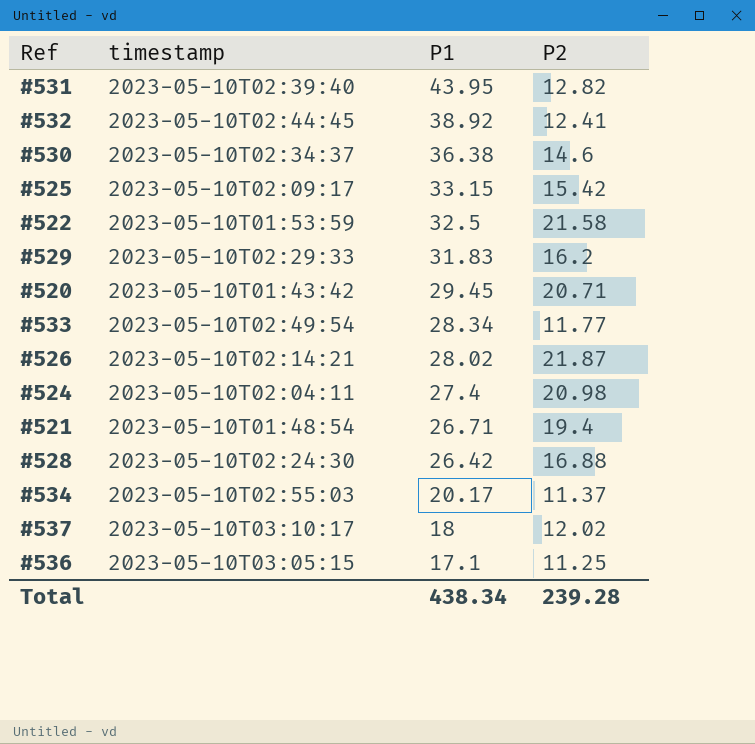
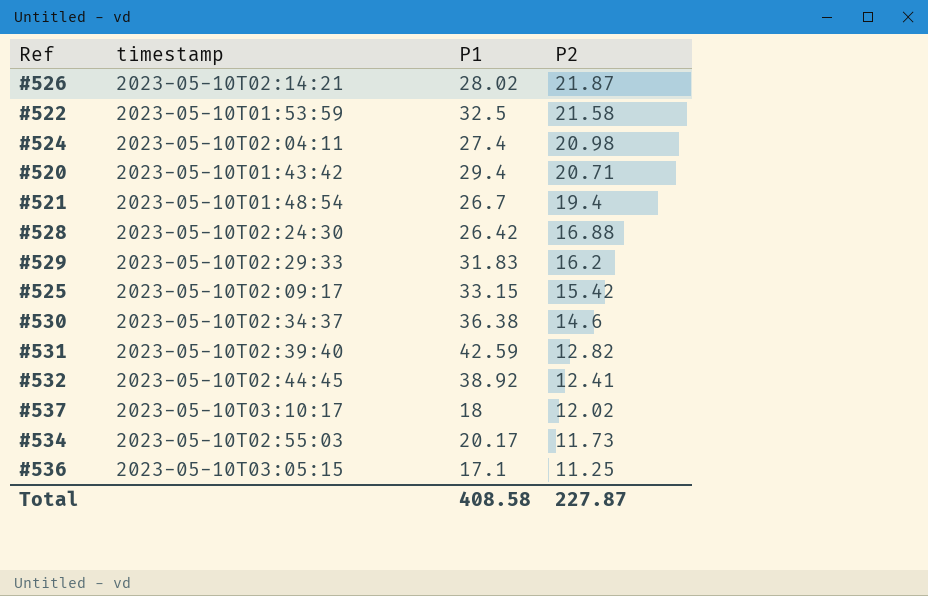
row order: P1 descending -> P2 descending
row #533: 2023-05-10T02:49:54 | 28.34 | 11.77 -> none
#520 | P1: 29.45 -> 29.4
#521 | P1: 26.71 -> 26.7
#531 | P1: 43.95 -> 42.59
#534 | P2: 11.37 -> 11.73
Total | P1: 438.34 -> 408.58
Total | P2: 239.28 -> 227.87

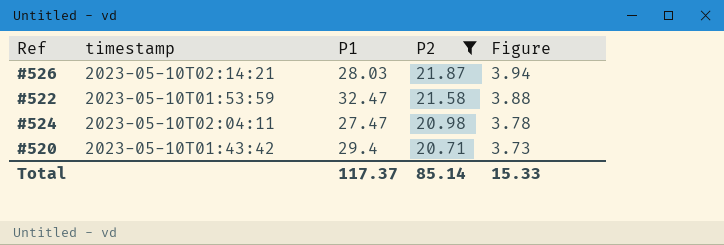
filter: none -> P2 >= 20.71
column Figure | formula: none -> [P2] * 0.18
#526 | P1: 28.02 -> 28.03
#522 | P1: 32.5 -> 32.47
#524 | P1: 27.4 -> 27.47
Total | P1: 408.58 -> 117.37
Total | P2: 227.87 -> 85.14

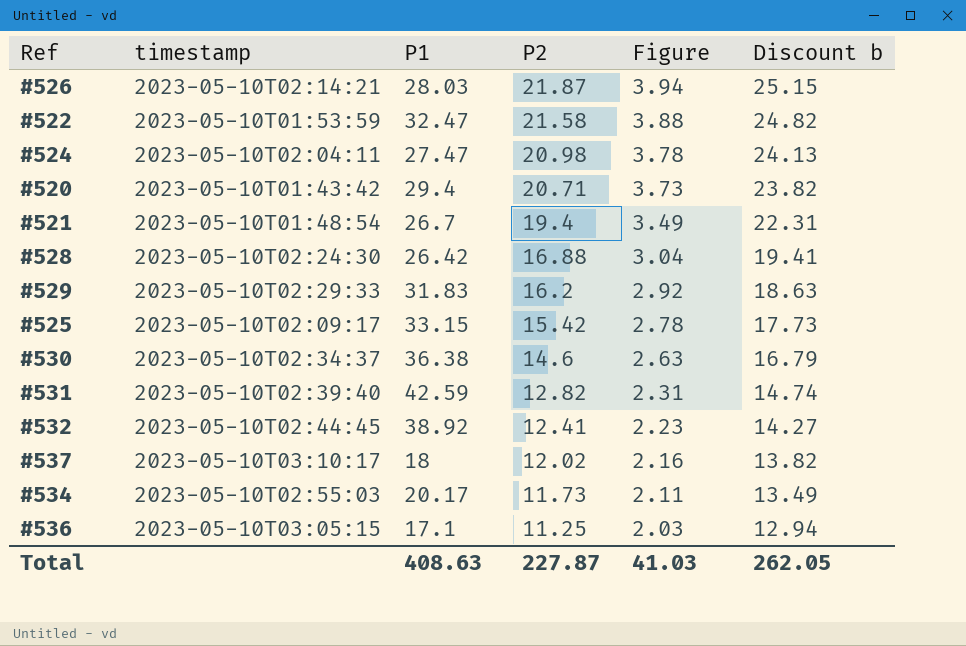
filter: P2 >= 20.71 -> none
column Discount b | formula: none -> [P2] * 1.15
Total | P1: 117.37 -> 408.63
Total | P2: 85.14 -> 227.87
Total | Figure: 15.33 -> 41.03

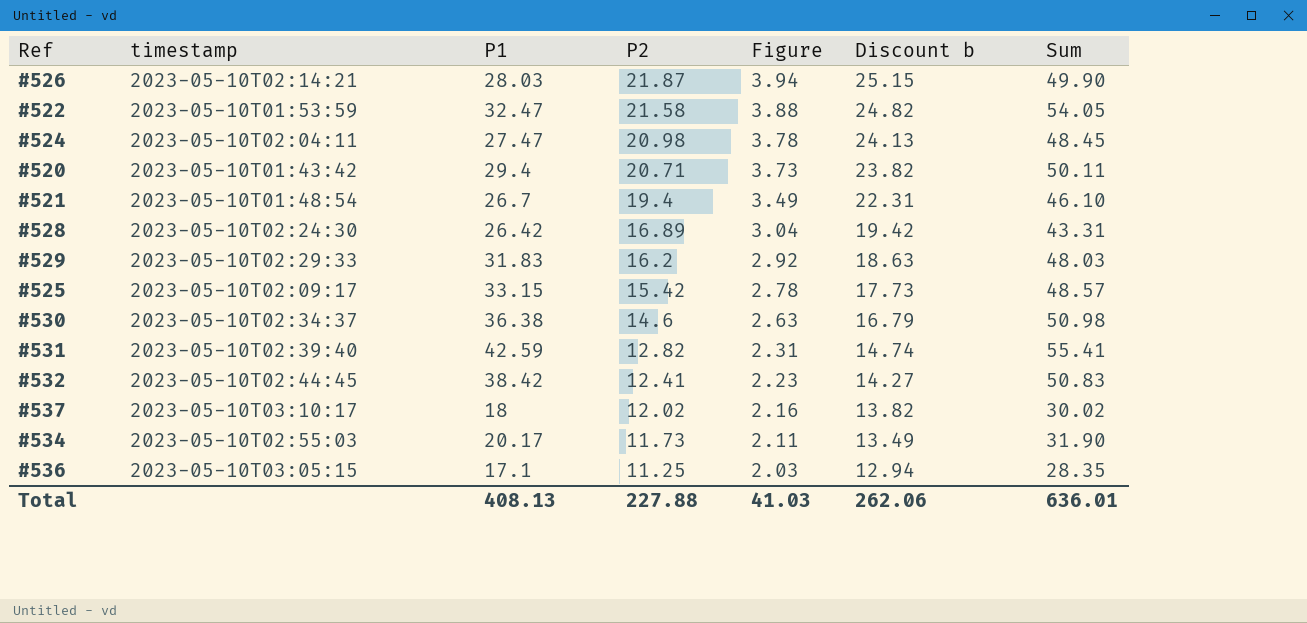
column Sum | formula: none -> [P1] + [P2]
#528 | P2: 16.88 -> 16.89
#528 | Discount b: 19.41 -> 19.42
#532 | P1: 38.92 -> 38.42
Total | P1: 408.63 -> 408.13
Total | P2: 227.87 -> 227.88
Total | Discount b: 262.05 -> 262.06

